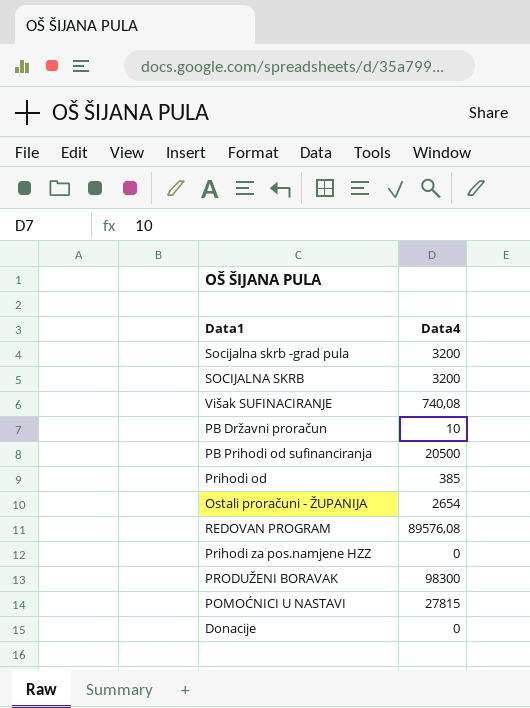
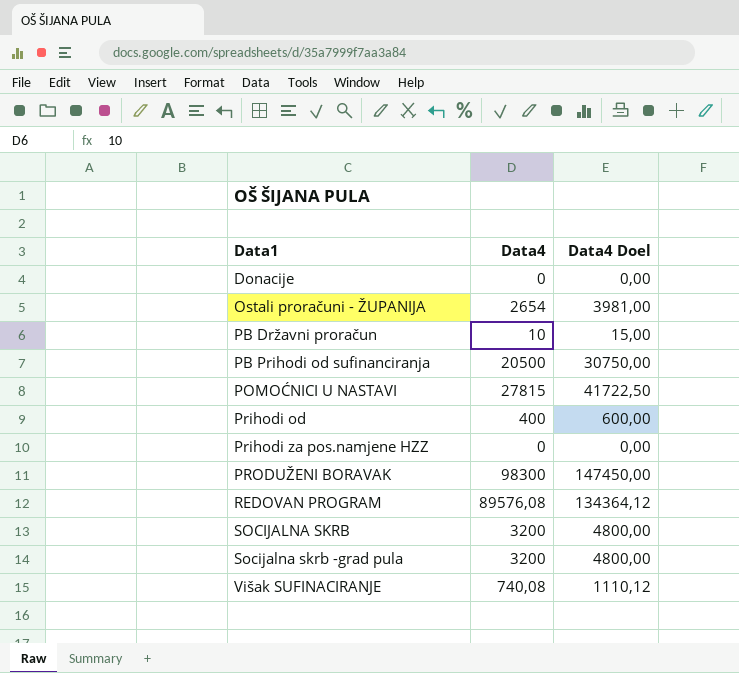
row order: none -> Data1 ascending
column Data4 Doel | formula: none -> [Data4] * 1,5
Prihodi od | Data4: 385 -> 400

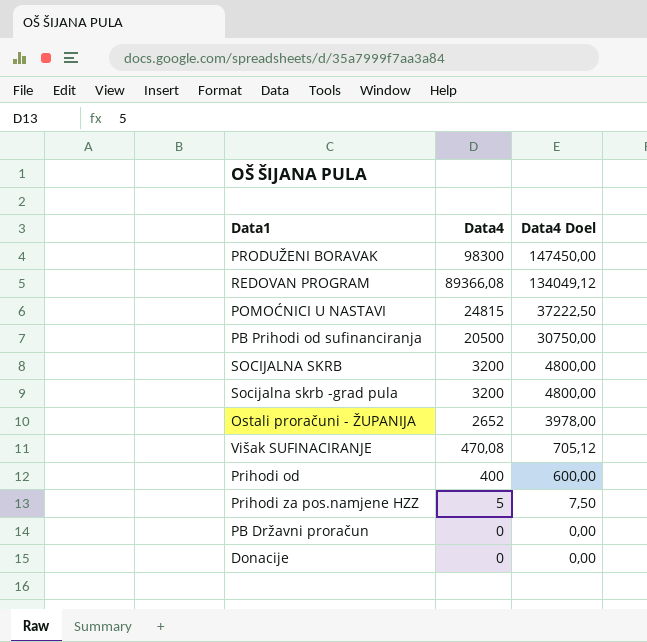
row order: Data1 ascending -> Data4 descending
REDOVAN PROGRAM | Data4: 89576,08 -> 89366,08
REDOVAN PROGRAM | Data4 Doel: 134364,12 -> 134049,12
POMOĆNICI U NASTAVI | Data4: 27815 -> 24815
POMOĆNICI U NASTAVI | Data4 Doel: 41722,50 -> 37222,50
Ostali proračuni - ŽUPANIJA | Data4: 2654 -> 2652
Ostali proračuni - ŽUPANIJA | Data4 Doel: 3981,00 -> 3978,00
Višak SUFINACIRANJE | Data4: 740,08 -> 470,08
Višak SUFINACIRANJE | Data4 Doel: 1110,12 -> 705,12
Prihodi za pos.namjene HZZ | Data4: 0 -> 5
Prihodi za pos.namjene HZZ | Data4 Doel: 0,00 -> 7,50
PB Državni proračun | Data4: 10 -> 0
PB Državni proračun | Data4 Doel: 15,00 -> 0,00

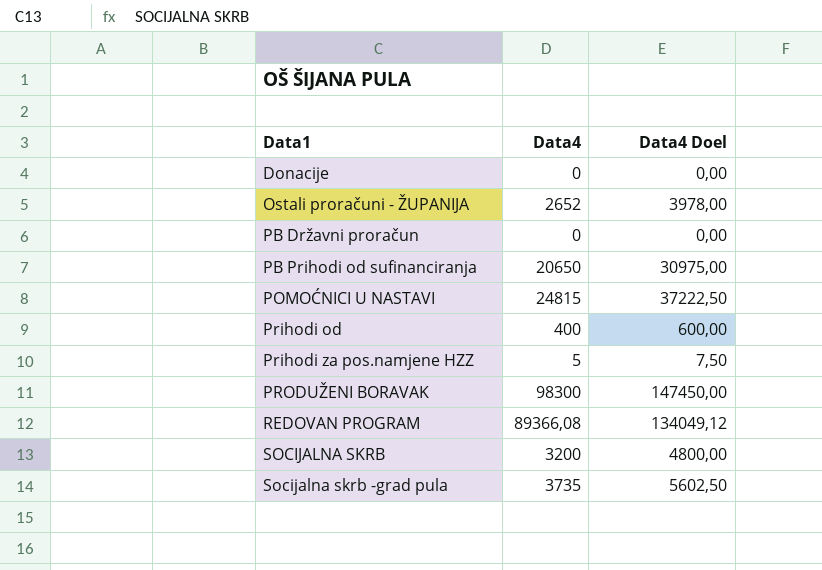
row order: Data4 descending -> Data1 ascending
row Višak SUFINACIRANJE: 470,08 | 705,12 -> none
PB Prihodi od sufinanciranja | Data4: 20500 -> 20650
PB Prihodi od sufinanciranja | Data4 Doel: 30750,00 -> 30975,00
Socijalna skrb -grad pula | Data4: 3200 -> 3735
Socijalna skrb -grad pula | Data4 Doel: 4800,00 -> 5602,50

